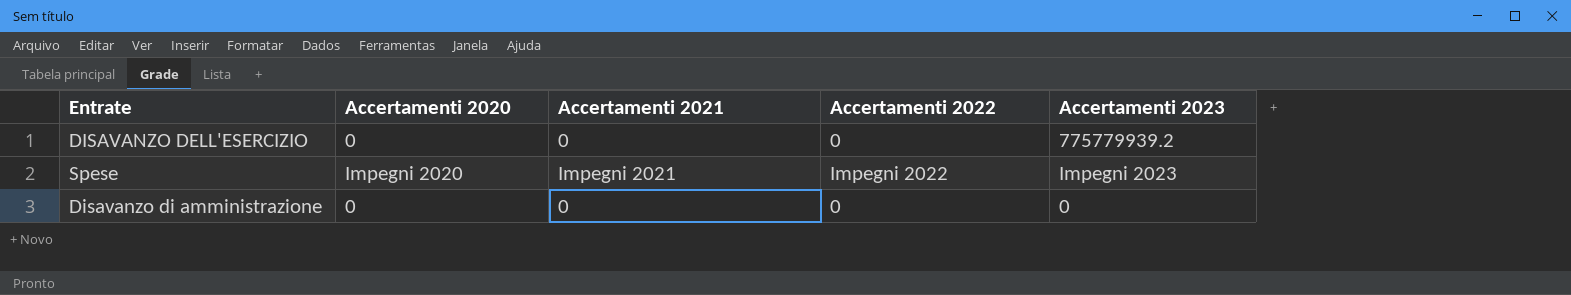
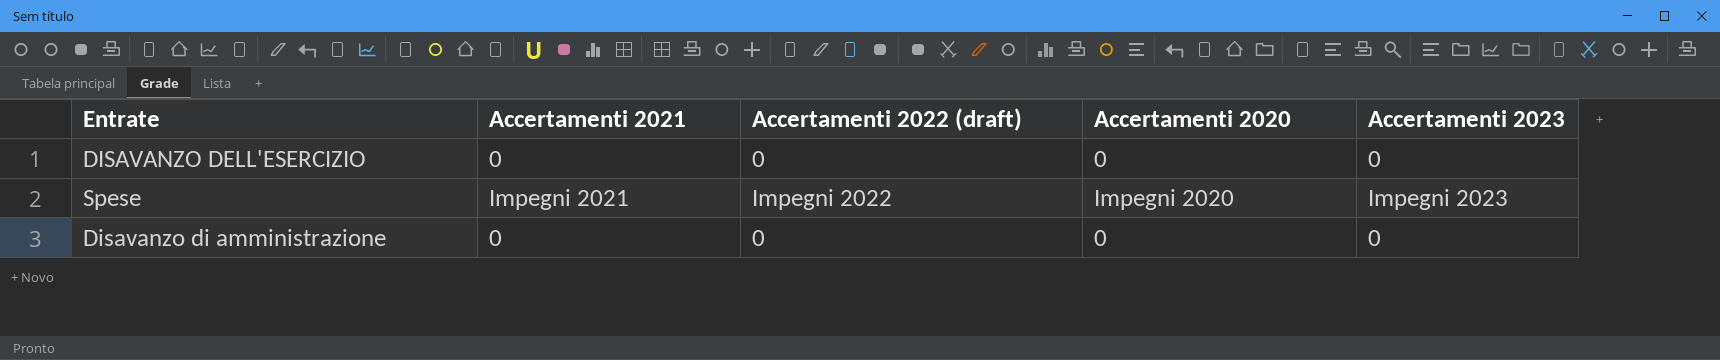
column name: Accertamenti 2022 -> Accertamenti 2022 (draft)
column Accertamenti 2020 | position: 2 -> 4
DISAVANZO DELL'ESERCIZIO | Accertamenti 2023: 775779939.2 -> 0

